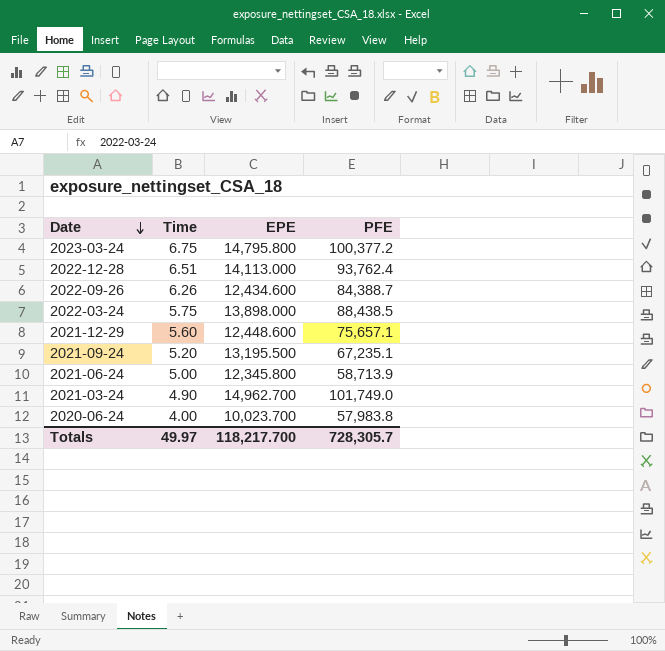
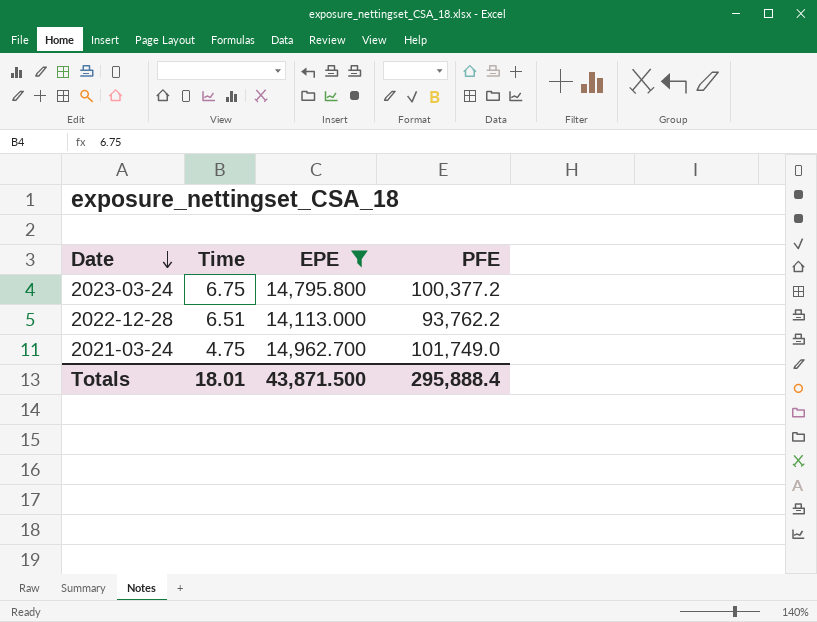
filter: none -> EPE >= 14,113.000
2022-12-28 | PFE: 93,762.4 -> 93,762.2
2021-03-24 | Time: 4.90 -> 4.75
Totals | Time: 49.97 -> 18.01
Totals | EPE: 118,217.700 -> 43,871.500
Totals | PFE: 728,305.7 -> 295,888.4

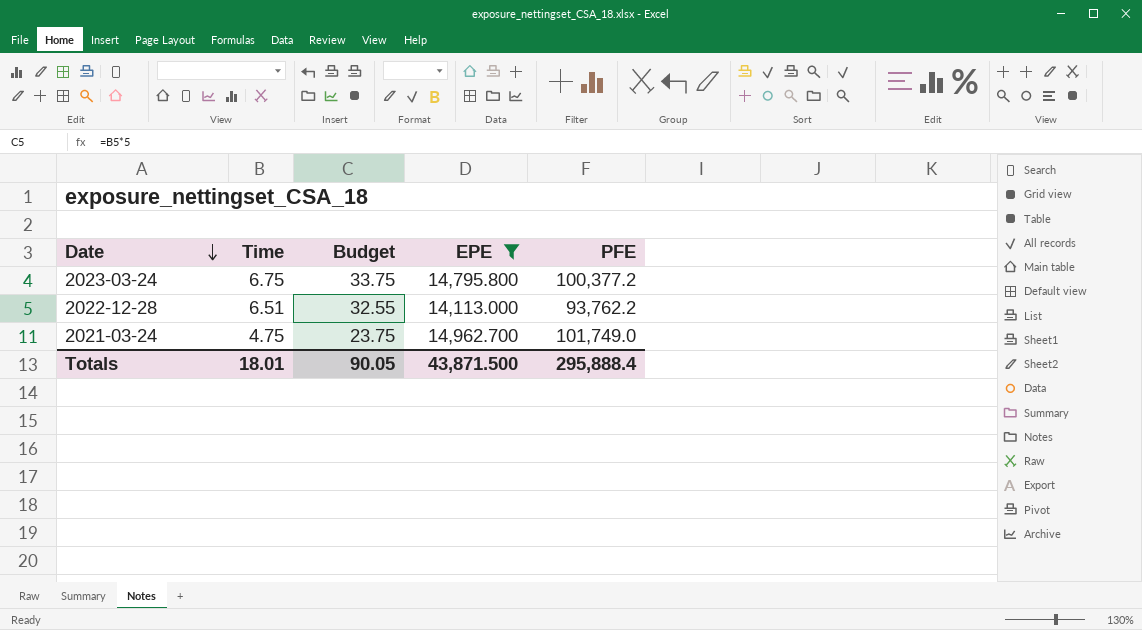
column Budget | formula: none -> [Time] * 5

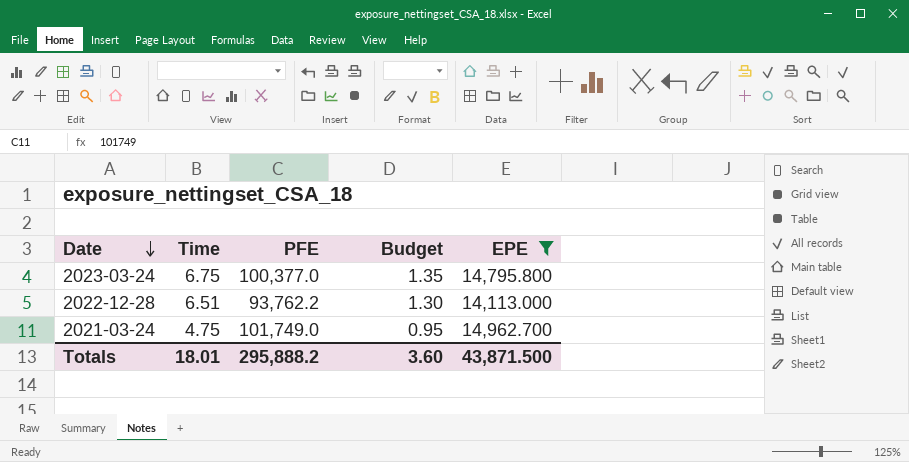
column PFE | position: 5 -> 3
column Budget | formula: [Time] * 5 -> [Time] * 0.2
2023-03-24 | PFE: 100,377.2 -> 100,377.0
Totals | PFE: 295,888.4 -> 295,888.2
Totals | Budget: 90.05 -> 3.60

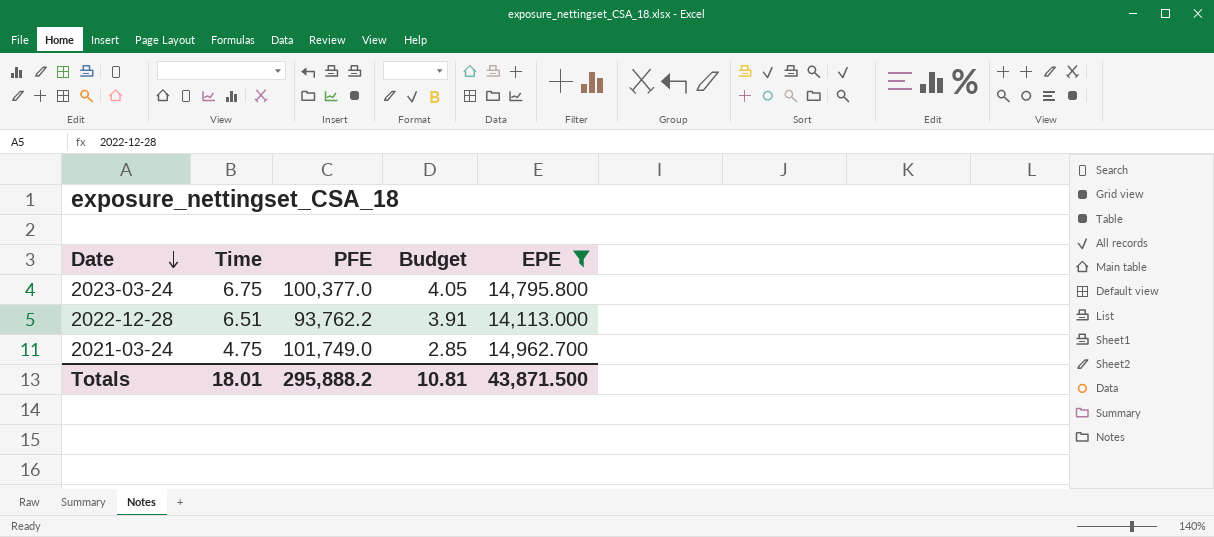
column Budget | formula: [Time] * 0.2 -> [Time] * 0.6
Totals | Budget: 3.60 -> 10.81

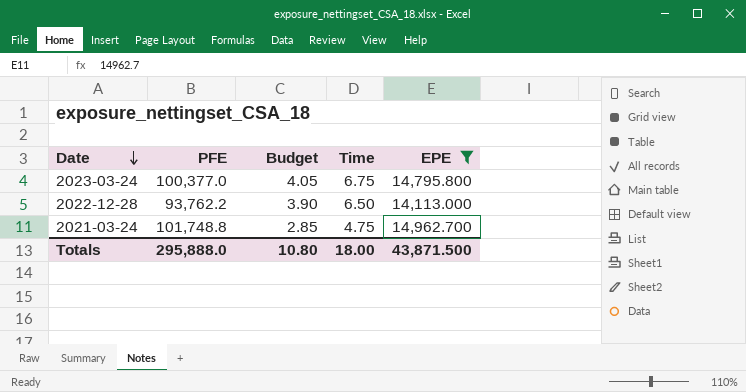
column Time | position: 2 -> 4
2022-12-28 | Budget: 3.91 -> 3.90
2022-12-28 | Time: 6.51 -> 6.50
2021-03-24 | PFE: 101,749.0 -> 101,748.8
Totals | PFE: 295,888.2 -> 295,888.0
Totals | Budget: 10.81 -> 10.80
Totals | Time: 18.01 -> 18.00

